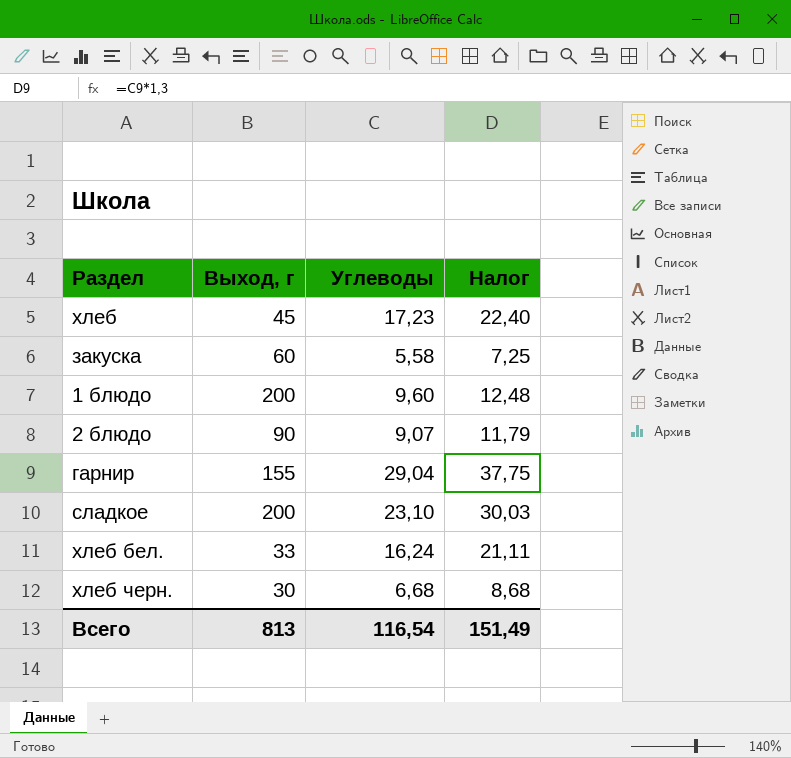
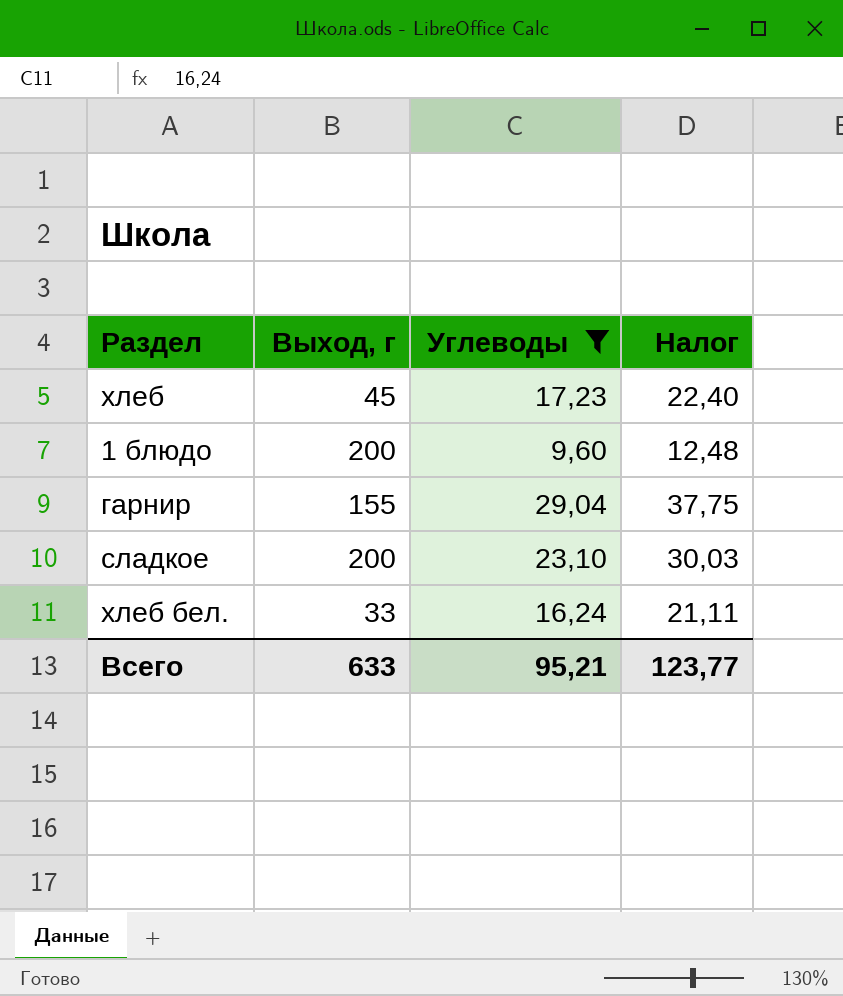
filter: none -> Углеводы >= 9,60
Всего | Выход, г: 813 -> 633
Всего | Углеводы: 116,54 -> 95,21
Всего | Налог: 151,49 -> 123,77

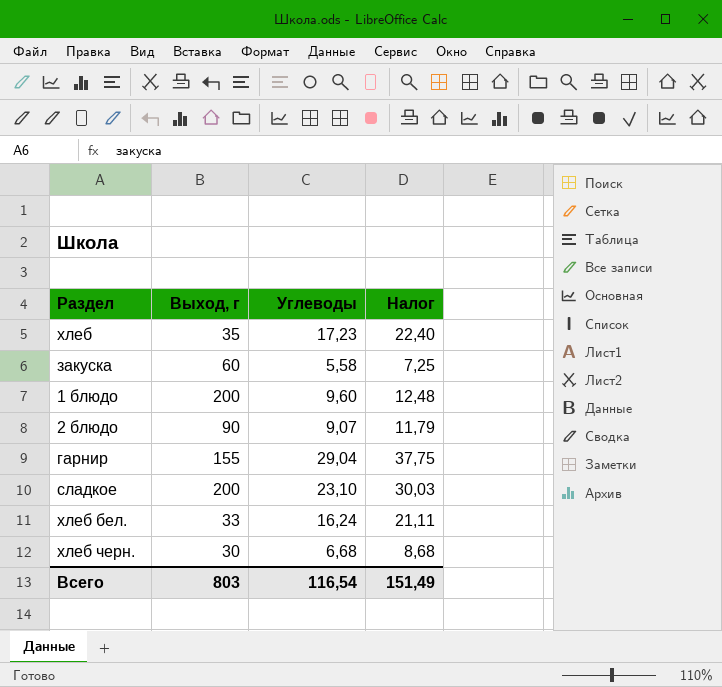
filter: Углеводы >= 9,60 -> none
хлеб | Выход, г: 45 -> 35
Всего | Выход, г: 633 -> 803
Всего | Углеводы: 95,21 -> 116,54
Всего | Налог: 123,77 -> 151,49

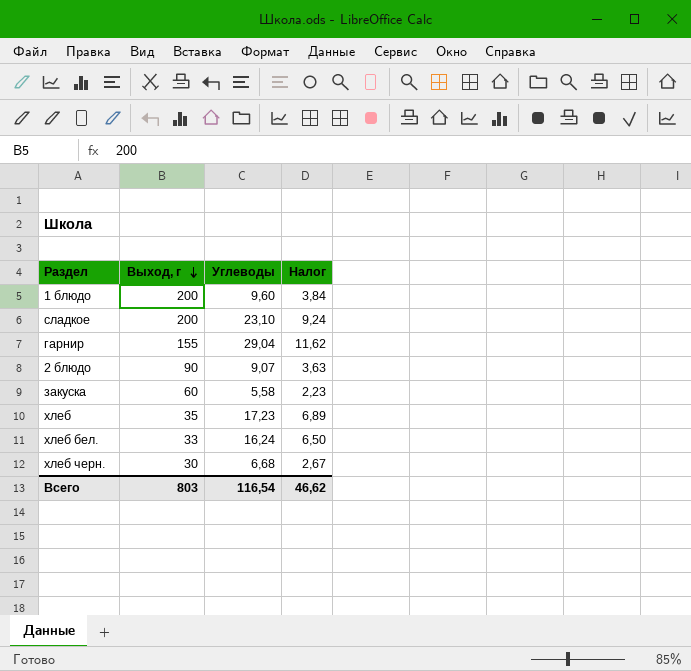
row order: none -> Выход, г descending
column Налог | formula: [Углеводы] * 1,3 -> [Углеводы] * 0,4
Всего | Налог: 151,49 -> 46,62

